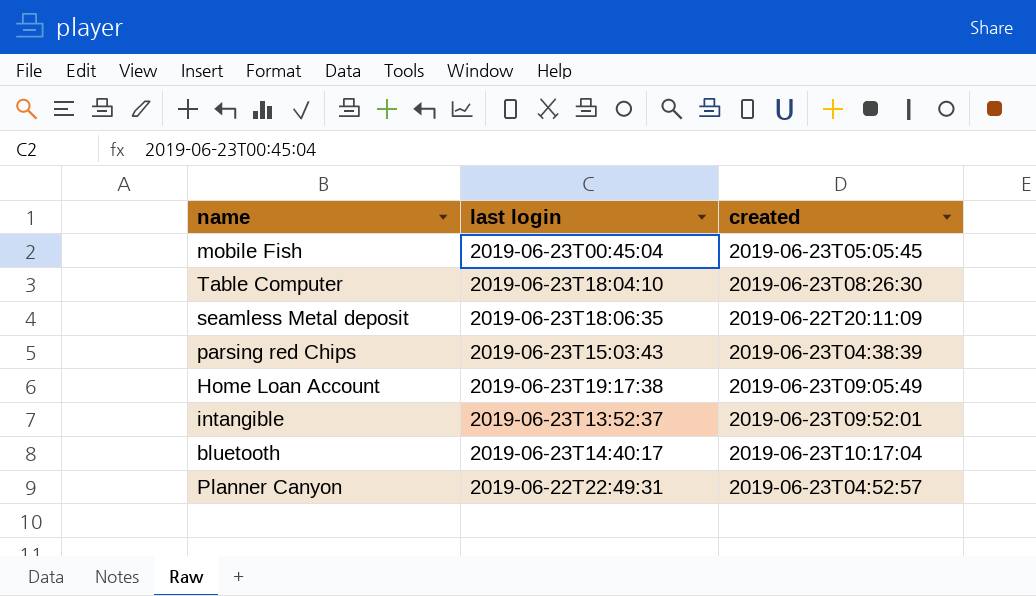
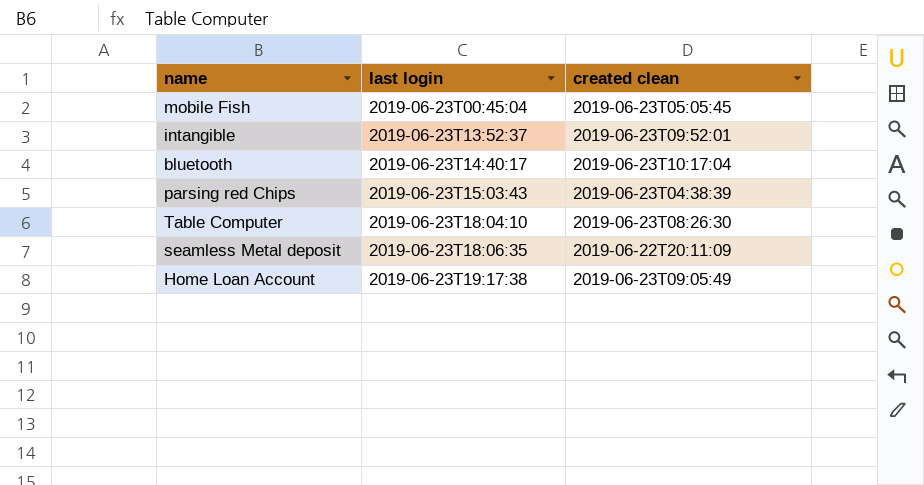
row order: none -> last login ascending
column name: created -> created clean
row Planner Canyon: 2019-06-22T22:49:31 | 2019-06-23T04:52:57 -> none

